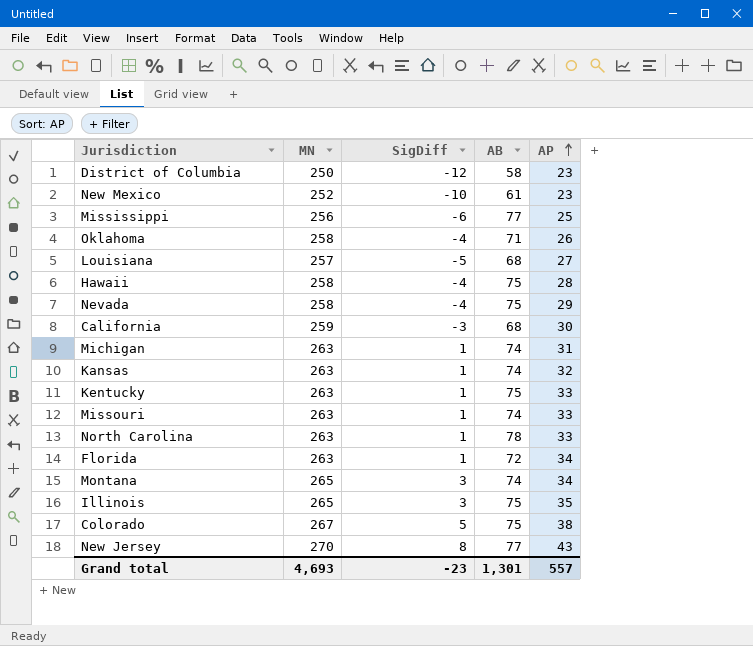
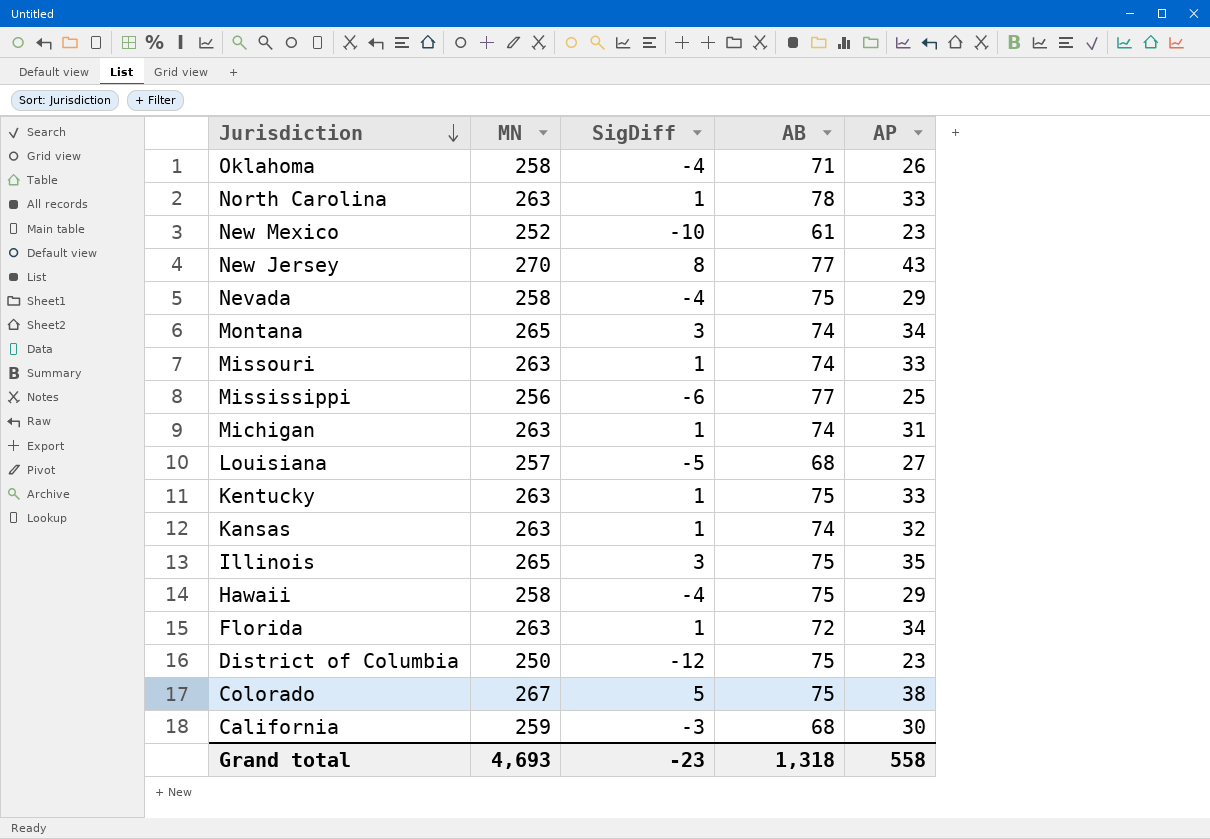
row order: AP ascending -> Jurisdiction descending
Hawaii | AP: 28 -> 29
District of Columbia | AB: 58 -> 75
Grand total | AB: 1,301 -> 1,318
Grand total | AP: 557 -> 558

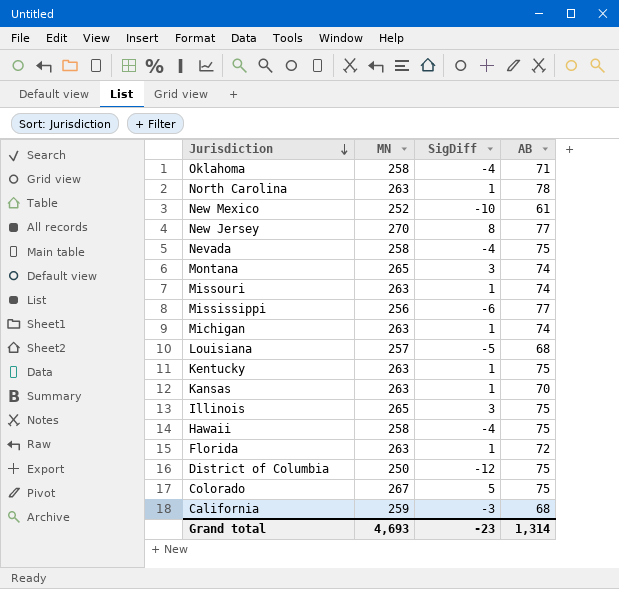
column AP | position: 5 -> none
Kansas | AB: 74 -> 70
Grand total | AB: 1,318 -> 1,314

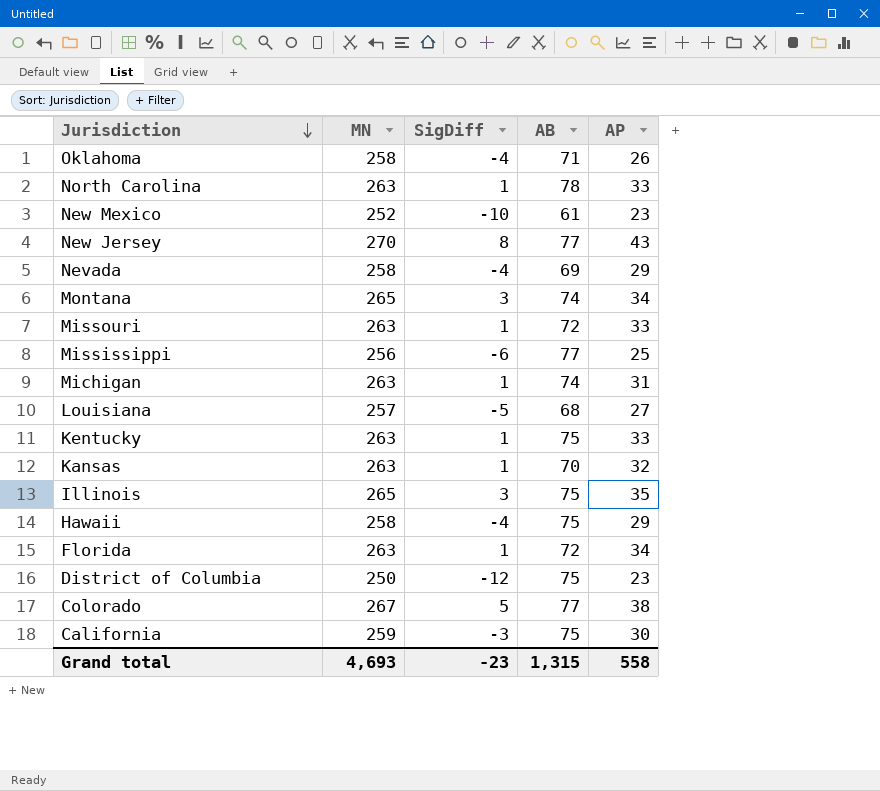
column AP | position: none -> 5
Nevada | AB: 75 -> 69
Missouri | AB: 74 -> 72
Colorado | AB: 75 -> 77
California | AB: 68 -> 75
Grand total | AB: 1,314 -> 1,315

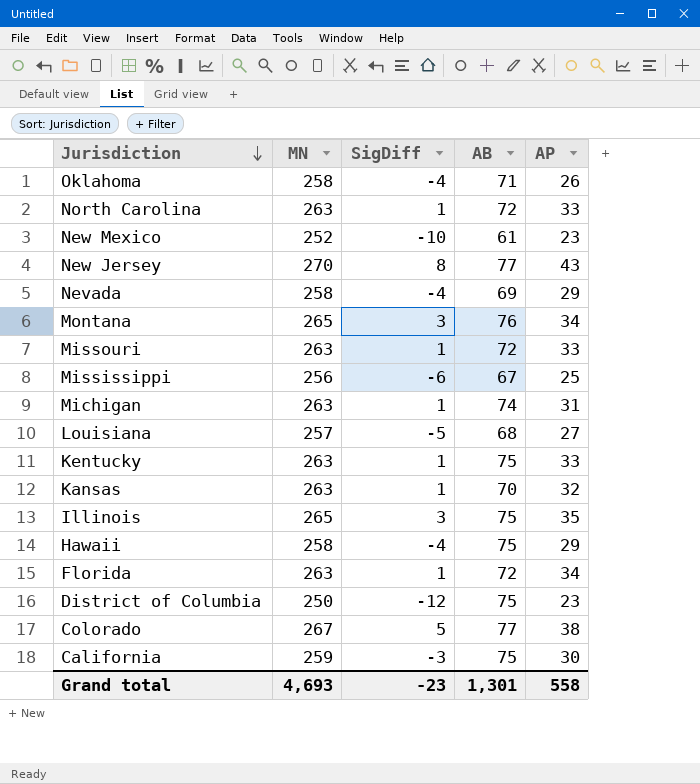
North Carolina | AB: 78 -> 72
Montana | AB: 74 -> 76
Mississippi | AB: 77 -> 67
Grand total | AB: 1,315 -> 1,301

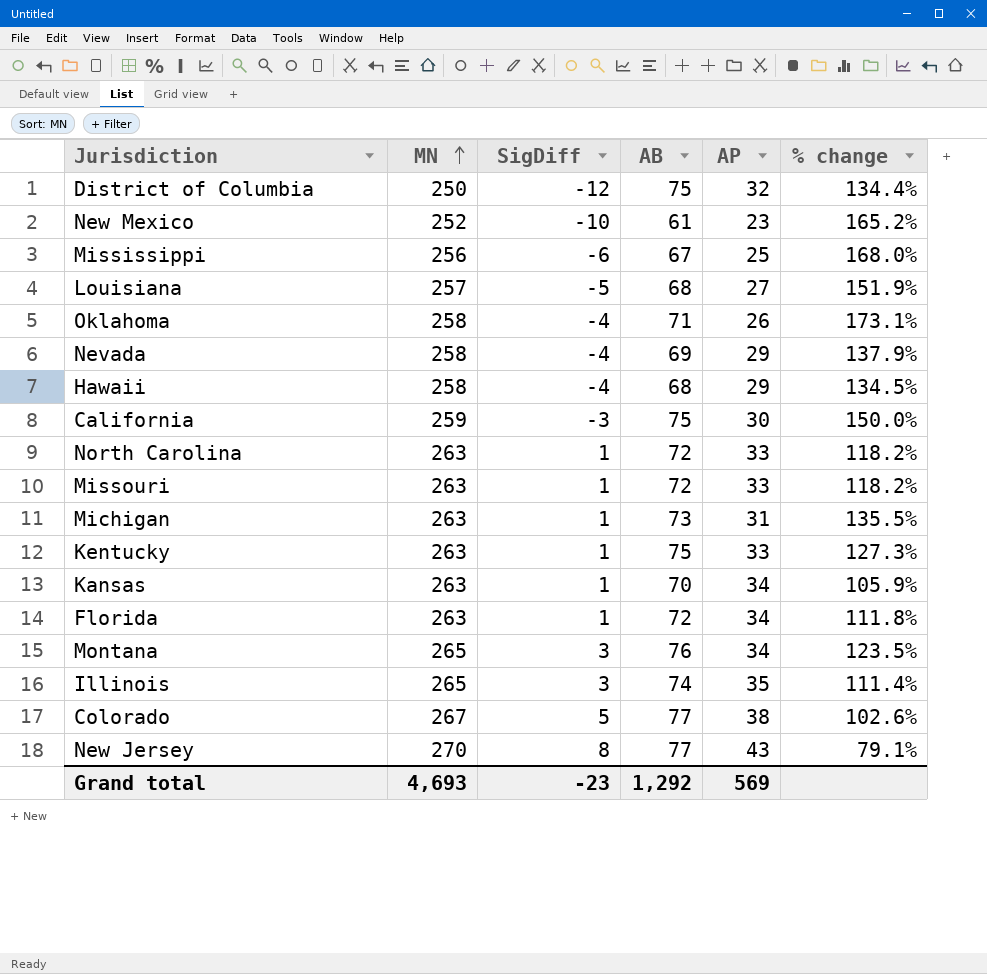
row order: Jurisdiction descending -> MN ascending
column % change | formula: none -> ([AB] - [AP]) / [AP]
District of Columbia | AP: 23 -> 32
Hawaii | AB: 75 -> 68
Michigan | AB: 74 -> 73
Kansas | AP: 32 -> 34
Illinois | AB: 75 -> 74
Grand total | AB: 1,301 -> 1,292
Grand total | AP: 558 -> 569

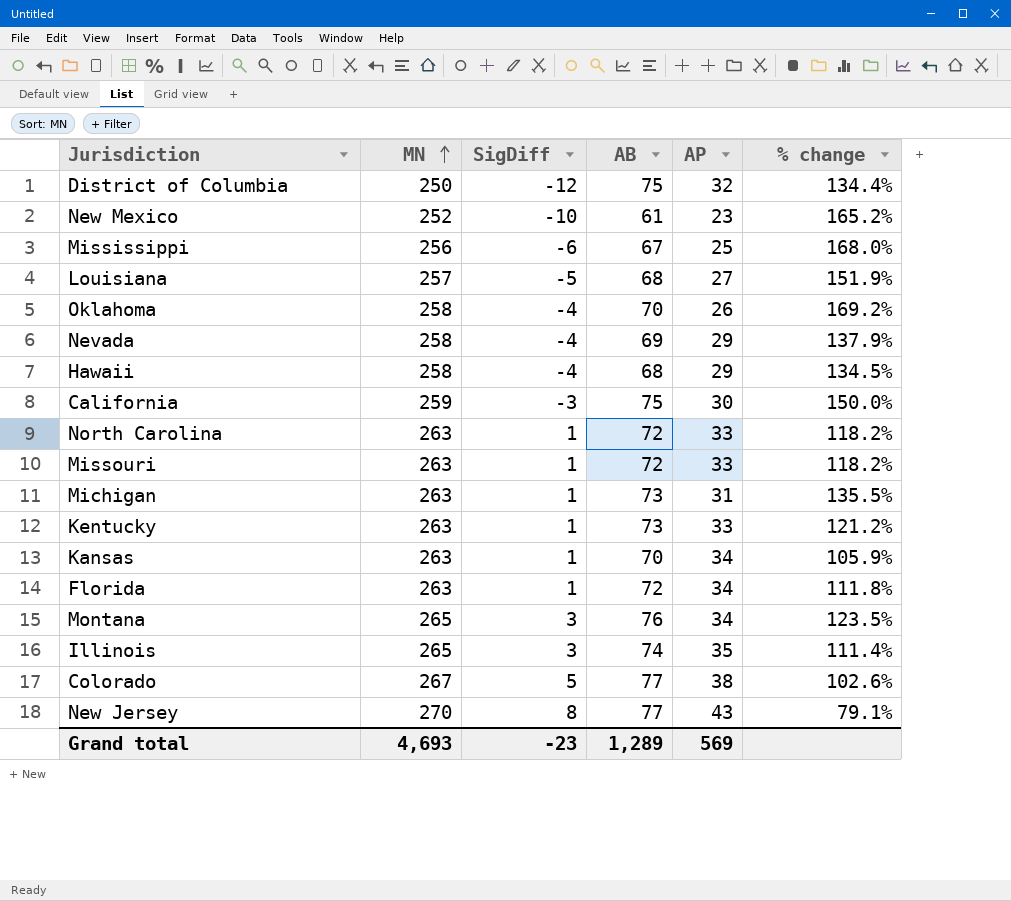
Oklahoma | AB: 71 -> 70
Oklahoma | % change: 173.1% -> 169.2%
Kentucky | AB: 75 -> 73
Kentucky | % change: 127.3% -> 121.2%
Grand total | AB: 1,292 -> 1,289

